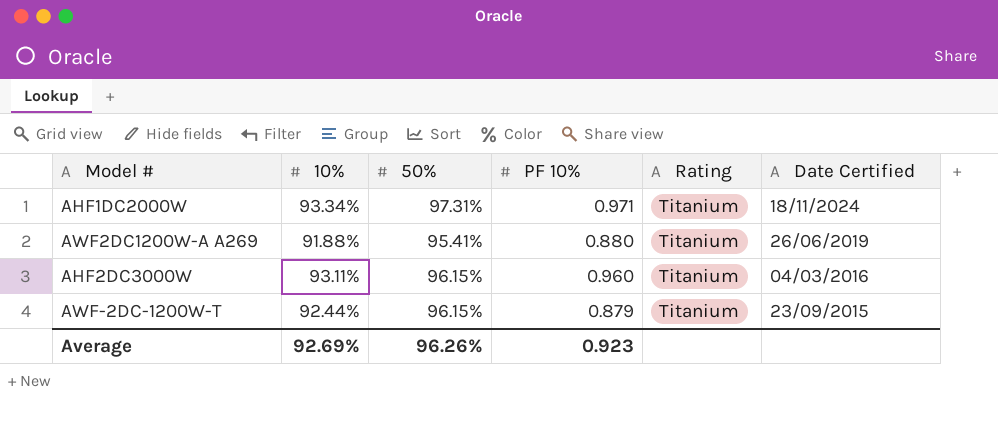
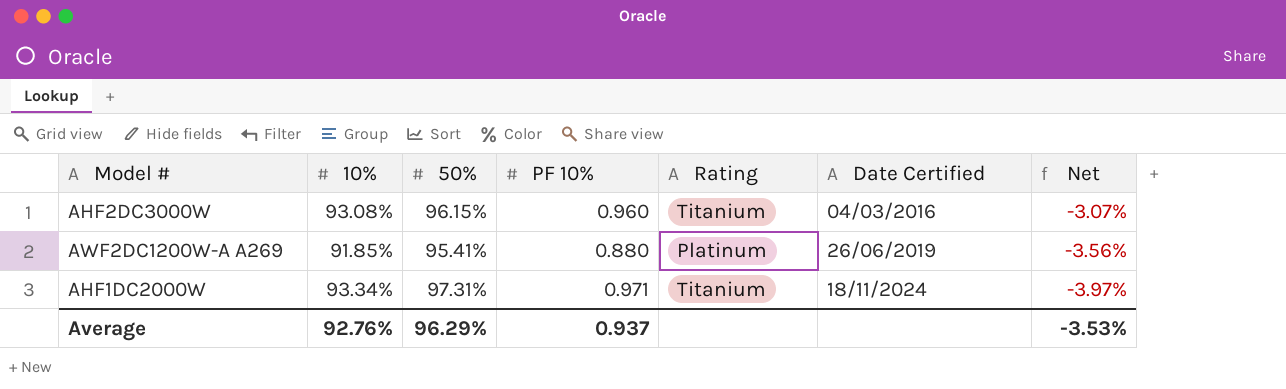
row order: Date Certified descending -> Date Certified ascending
column Net | formula: none -> [10%] - [50%]
row AWF-2DC-1200W-T: 92.44% | 96.15% | 0.879 | Titanium | 23/09/2015 -> none
AHF2DC3000W | 10%: 93.11% -> 93.08%
AWF2DC1200W-A A269 | 10%: 91.88% -> 91.85%
AWF2DC1200W-A A269 | Rating: Titanium -> Platinum
Average | 10%: 92.69% -> 92.76%
Average | 50%: 96.26% -> 96.29%
Average | PF 10%: 0.923 -> 0.937

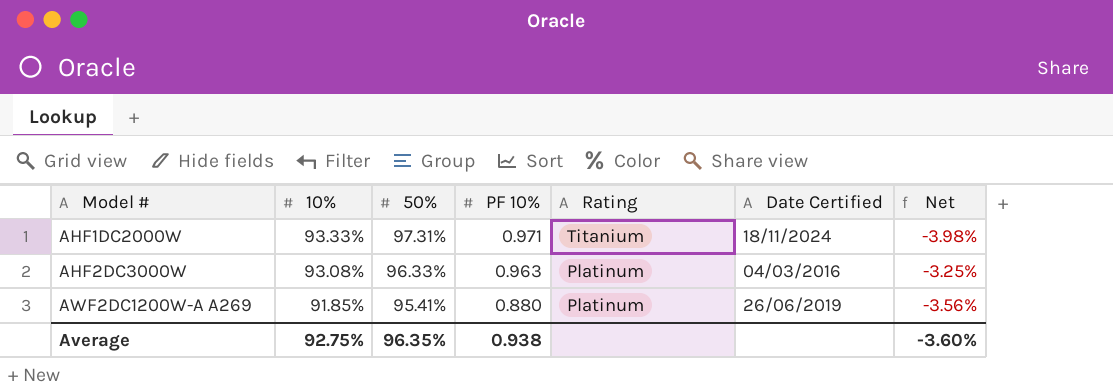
row order: Date Certified ascending -> Model # ascending
AHF1DC2000W | 10%: 93.34% -> 93.33%
AHF1DC2000W | Net: -3.97% -> -3.98%
AHF2DC3000W | 50%: 96.15% -> 96.33%
AHF2DC3000W | PF 10%: 0.960 -> 0.963
AHF2DC3000W | Rating: Titanium -> Platinum
AHF2DC3000W | Net: -3.07% -> -3.25%
Average | 10%: 92.76% -> 92.75%
Average | 50%: 96.29% -> 96.35%
Average | PF 10%: 0.937 -> 0.938
Average | Net: -3.53% -> -3.60%

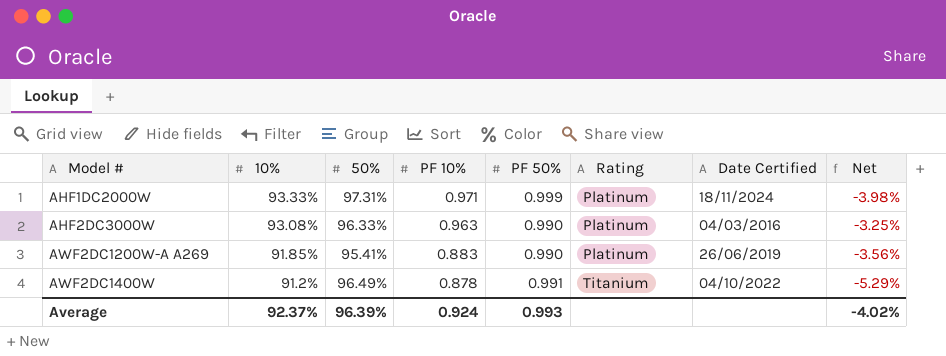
column PF 50% | position: none -> 5
AHF1DC2000W | Rating: Titanium -> Platinum
AWF2DC1200W-A A269 | PF 10%: 0.880 -> 0.883
row AWF2DC1400W: none -> 91.2% | 96.49% | 0.878 | 0.991 | Titanium | 04/10/2022 | -5.29%
Average | 10%: 92.75% -> 92.37%
Average | 50%: 96.35% -> 96.39%
Average | PF 10%: 0.938 -> 0.924
Average | Net: -3.60% -> -4.02%

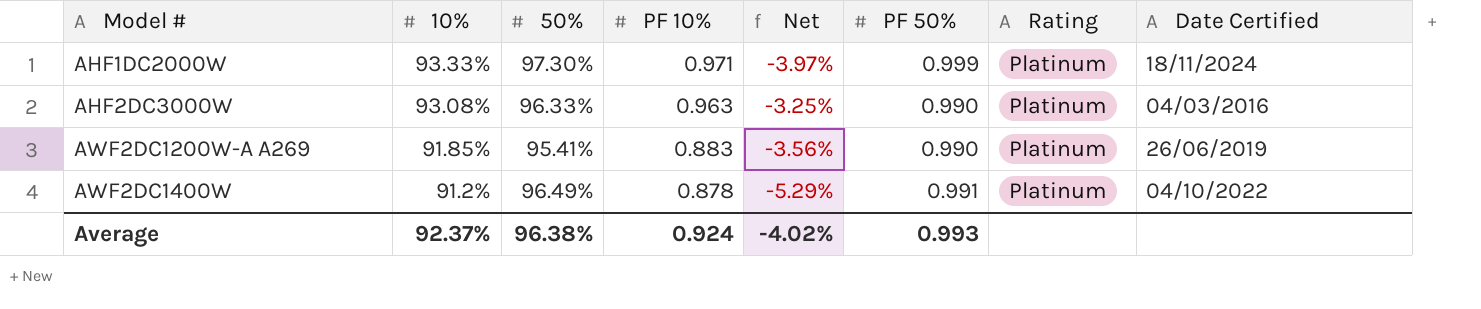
column Net | position: 8 -> 5
AHF1DC2000W | 50%: 97.31% -> 97.30%
AHF1DC2000W | Net: -3.98% -> -3.97%
AWF2DC1400W | Rating: Titanium -> Platinum
Average | 50%: 96.39% -> 96.38%

